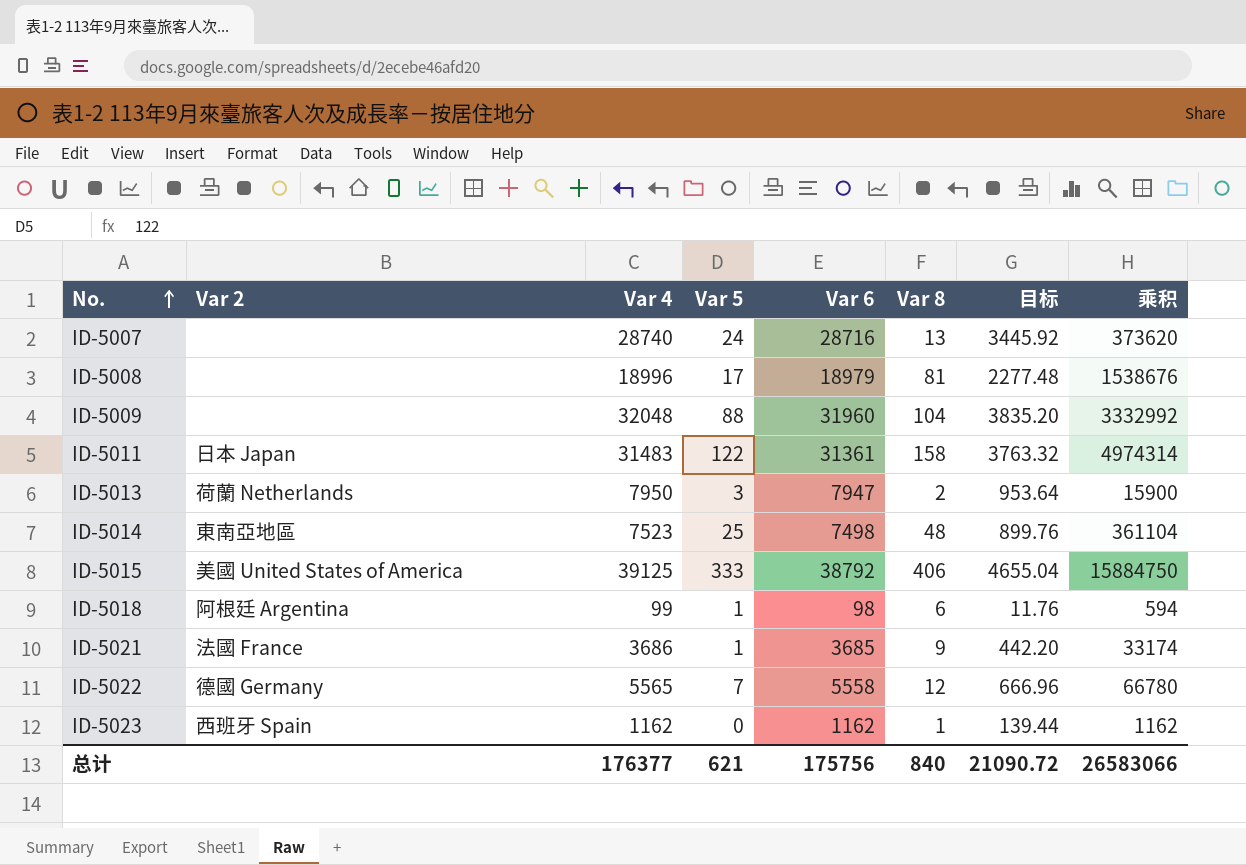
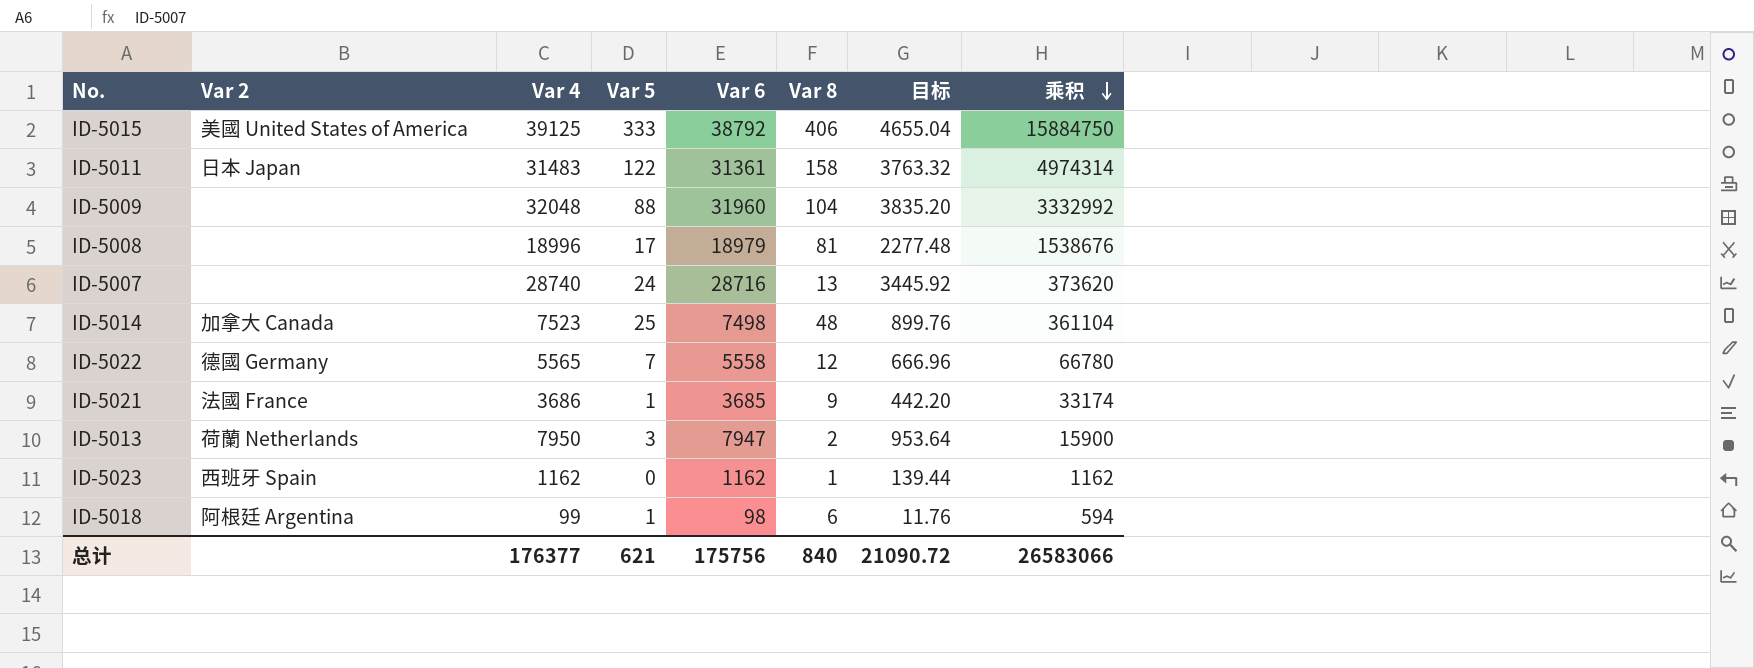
row order: No. ascending -> 乘积 descending
ID-5014 | Var 2: 東南亞地區 -> 加拿大 Canada

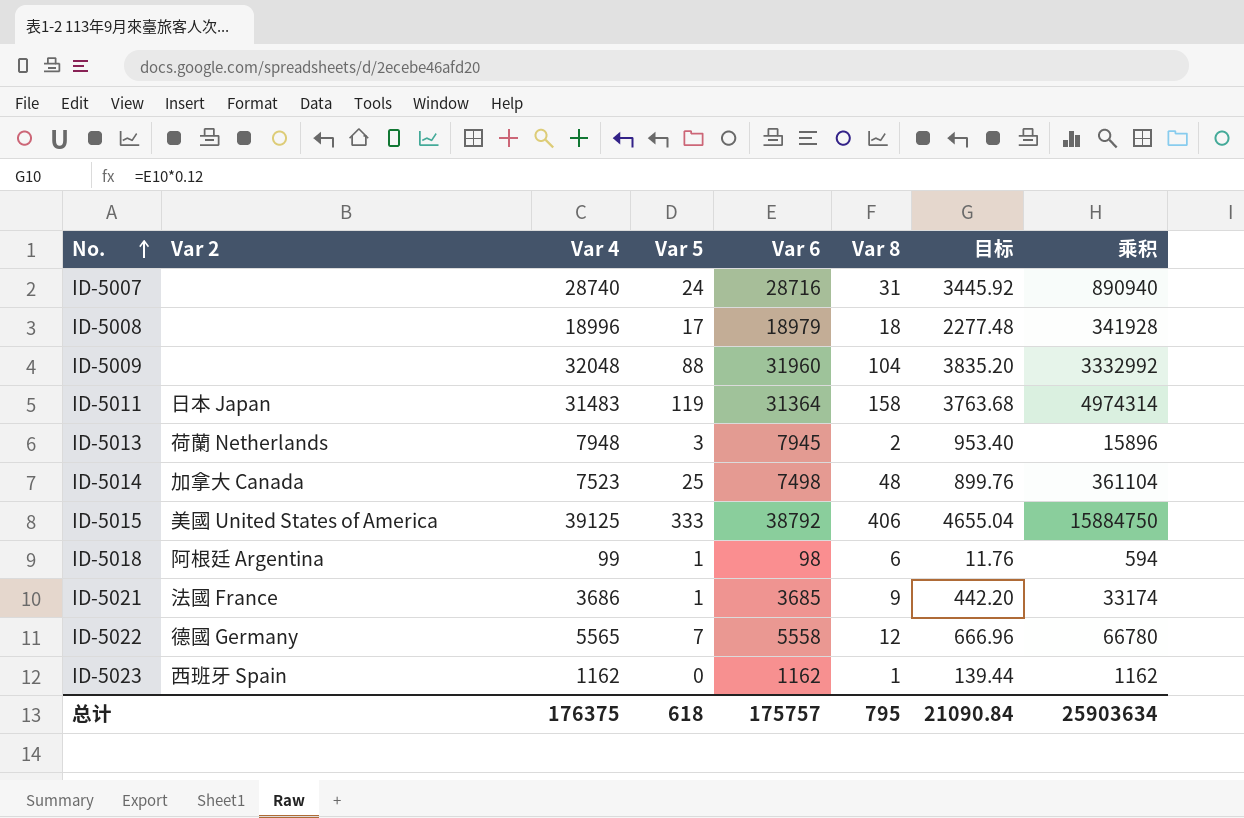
row order: 乘积 descending -> No. ascending
ID-5007 | Var 8: 13 -> 31
ID-5007 | 乘积: 373620 -> 890940
ID-5008 | Var 8: 81 -> 18
ID-5008 | 乘积: 1538676 -> 341928
ID-5011 | Var 5: 122 -> 119
ID-5011 | Var 6: 31361 -> 31364
ID-5011 | 目标: 3763.32 -> 3763.68
ID-5013 | Var 4: 7950 -> 7948
ID-5013 | Var 6: 7947 -> 7945
ID-5013 | 目标: 953.64 -> 953.40
ID-5013 | 乘积: 15900 -> 15896
总计 | Var 4: 176377 -> 176375
总计 | Var 5: 621 -> 618
总计 | Var 6: 175756 -> 175757
总计 | Var 8: 840 -> 795
总计 | 目标: 21090.72 -> 21090.84
总计 | 乘积: 26583066 -> 25903634

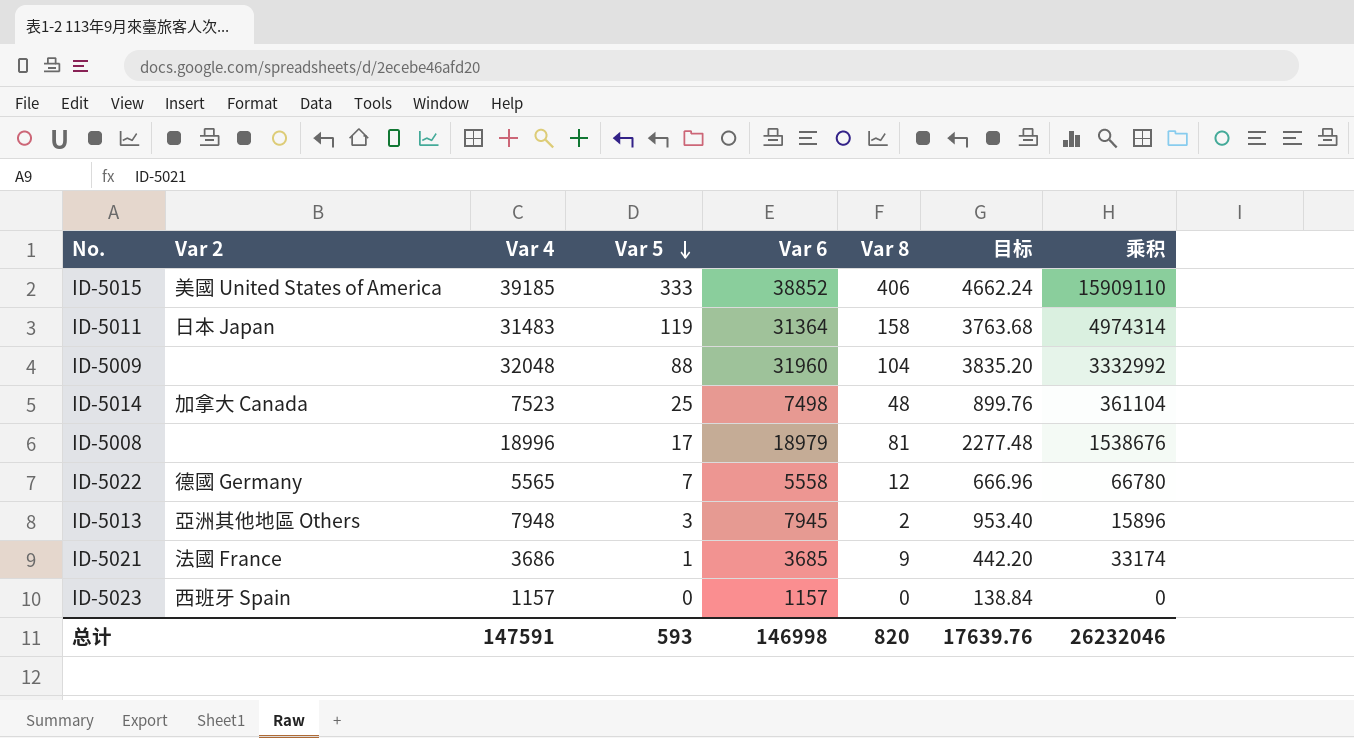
row order: No. ascending -> Var 5 descending
row ID-5007: none | 28740 | 24 | 28716 | 31 | 3445.92 | 890940 -> none
row ID-5018: 阿根廷 Argentina | 99 | 1 | 98 | 6 | 11.76 | 594 -> none
ID-5015 | Var 4: 39125 -> 39185
ID-5015 | Var 6: 38792 -> 38852
ID-5015 | 目标: 4655.04 -> 4662.24
ID-5015 | 乘积: 15884750 -> 15909110
ID-5008 | Var 8: 18 -> 81
ID-5008 | 乘积: 341928 -> 1538676
ID-5013 | Var 2: 荷蘭 Netherlands -> 亞洲其他地區 Others
ID-5023 | Var 4: 1162 -> 1157
ID-5023 | Var 6: 1162 -> 1157
ID-5023 | Var 8: 1 -> 0
ID-5023 | 目标: 139.44 -> 138.84
ID-5023 | 乘积: 1162 -> 0
总计 | Var 4: 176375 -> 147591
总计 | Var 5: 618 -> 593
总计 | Var 6: 175757 -> 146998
总计 | Var 8: 795 -> 820
总计 | 目标: 21090.84 -> 17639.76
总计 | 乘积: 25903634 -> 26232046

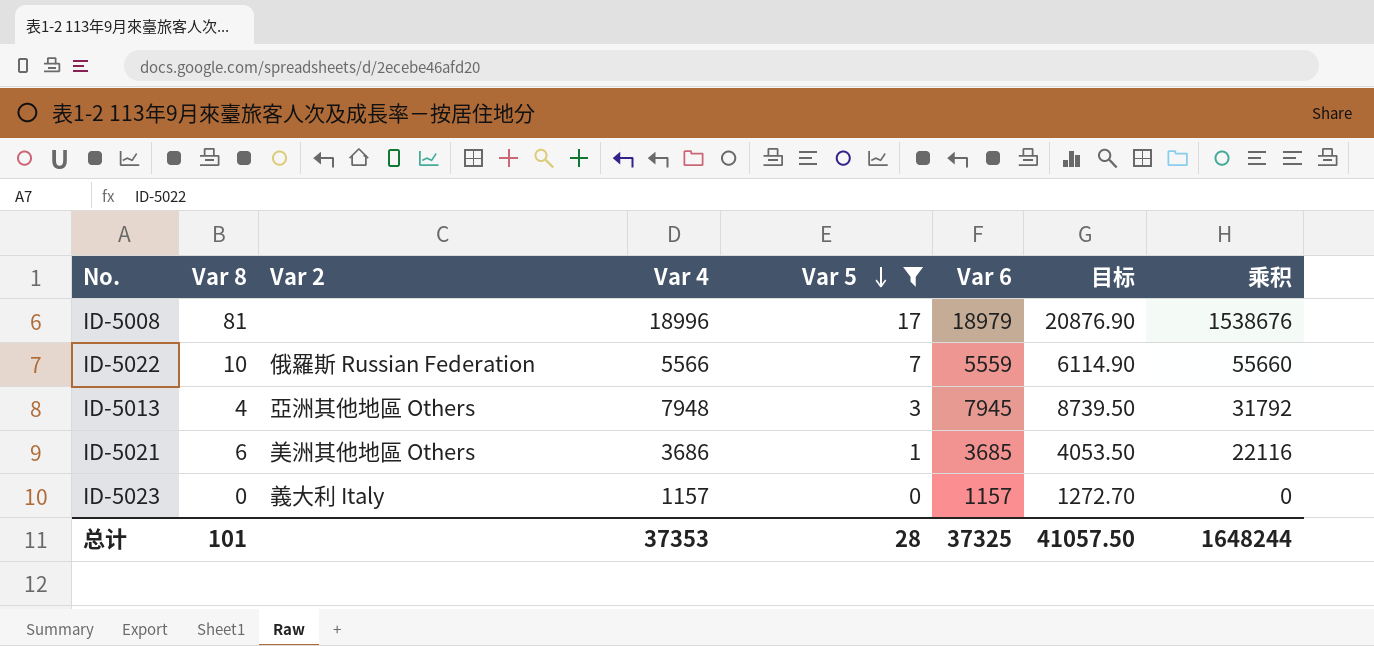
filter: none -> Var 5 <= 17
column Var 8 | position: 6 -> 2
column 目标 | formula: [Var 6] * 0.12 -> [Var 6] * 1.1
ID-5022 | Var 8: 12 -> 10
ID-5022 | Var 2: 德國 Germany -> 俄羅斯 Russian Federation
ID-5022 | Var 4: 5565 -> 5566
ID-5022 | Var 6: 5558 -> 5559
ID-5022 | 乘积: 66780 -> 55660
ID-5013 | Var 8: 2 -> 4
ID-5013 | 乘积: 15896 -> 31792
ID-5021 | Var 8: 9 -> 6
ID-5021 | Var 2: 法國 France -> 美洲其他地區 Others
ID-5021 | 乘积: 33174 -> 22116
ID-5023 | Var 2: 西班牙 Spain -> 義大利 Italy
总计 | Var 8: 820 -> 101
总计 | Var 4: 147591 -> 37353
总计 | Var 5: 593 -> 28
总计 | Var 6: 146998 -> 37325
总计 | 目标: 17639.76 -> 41057.50
总计 | 乘积: 26232046 -> 1648244

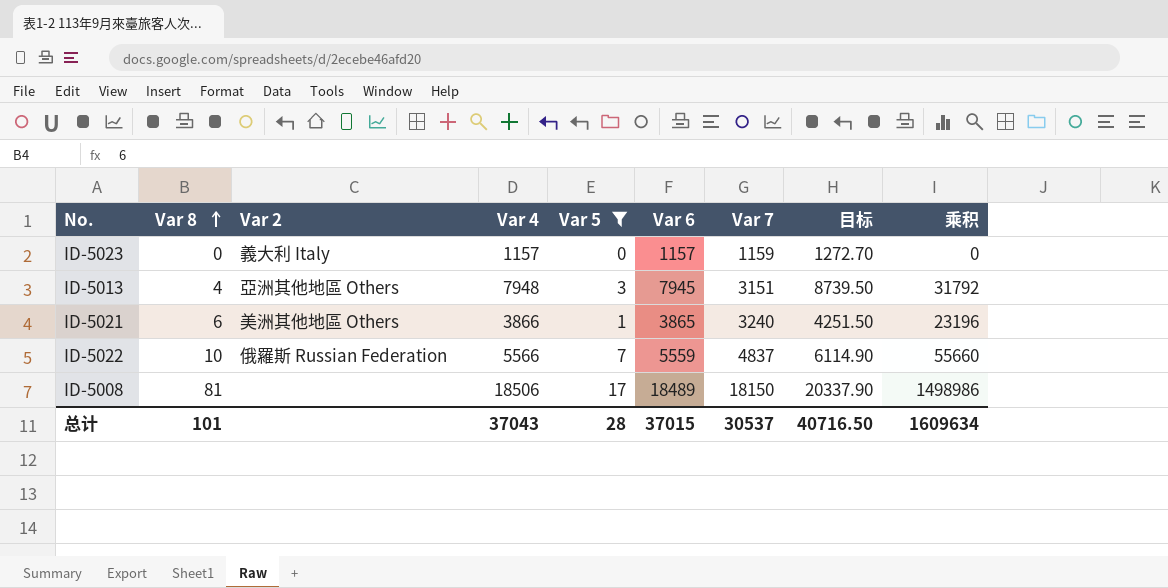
row order: Var 5 descending -> Var 8 ascending
column Var 7 | position: none -> 7
ID-5021 | Var 4: 3686 -> 3866
ID-5021 | Var 6: 3685 -> 3865
ID-5021 | 目标: 4053.50 -> 4251.50
ID-5021 | 乘积: 22116 -> 23196
ID-5008 | Var 4: 18996 -> 18506
ID-5008 | Var 6: 18979 -> 18489
ID-5008 | 目标: 20876.90 -> 20337.90
ID-5008 | 乘积: 1538676 -> 1498986
总计 | Var 4: 37353 -> 37043
总计 | Var 6: 37325 -> 37015
总计 | 目标: 41057.50 -> 40716.50
总计 | 乘积: 1648244 -> 1609634

